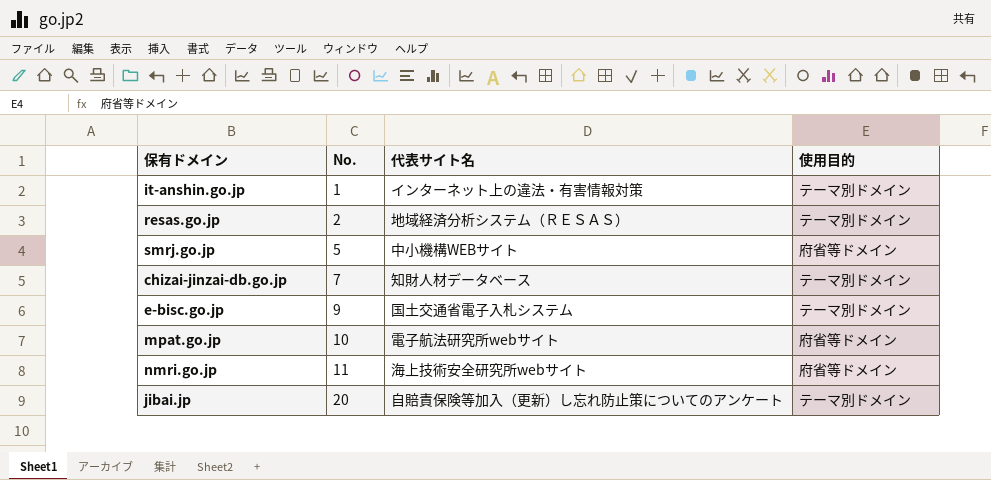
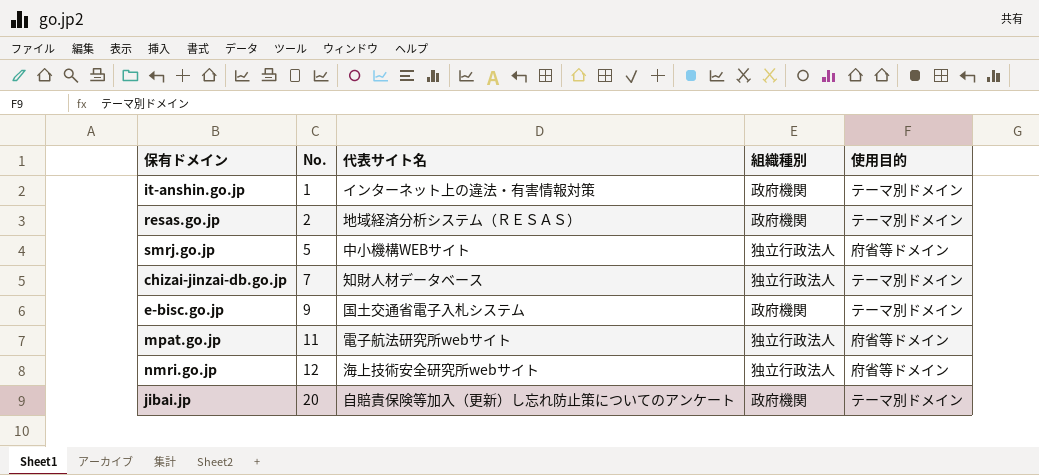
column 組織種別 | position: none -> 4
mpat.go.jp | No.: 10 -> 11
nmri.go.jp | No.: 11 -> 12

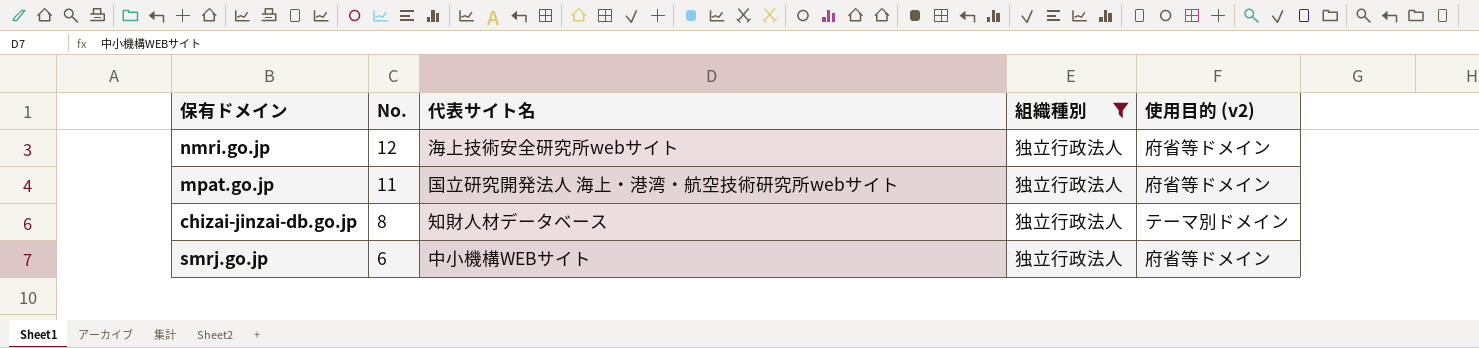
filter: none -> 組織種別 = 独立行政法人
row order: No. ascending -> No. descending
column name: 使用目的 -> 使用目的 (v2)
mpat.go.jp | 代表サイト名: 電子航法研究所webサイト -> 国立研究開発法人 海上・港湾・航空技術研究所webサイト
chizai-jinzai-db.go.jp | No.: 7 -> 8
smrj.go.jp | No.: 5 -> 6

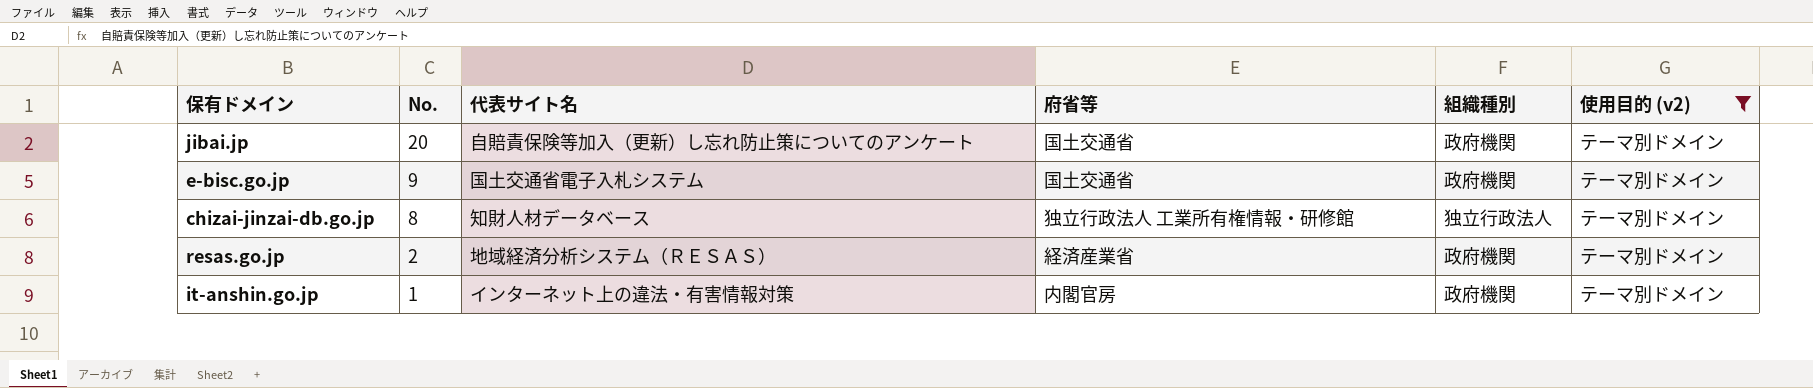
filter: 組織種別 = 独立行政法人 -> 使用目的 (v2) = テーマ別ドメイン
column 府省等 | position: none -> 4

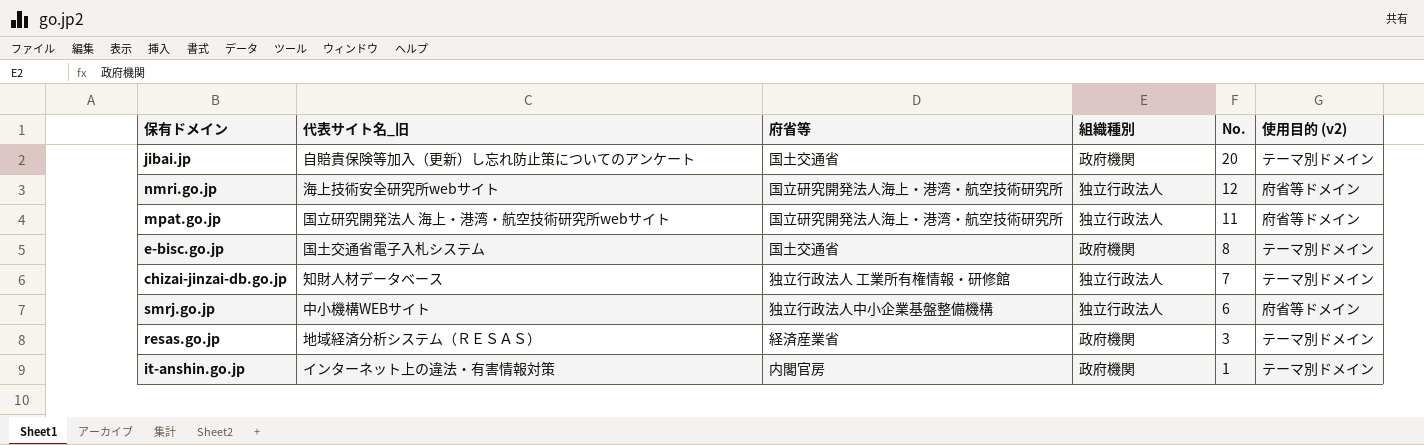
filter: 使用目的 (v2) = テーマ別ドメイン -> none
column name: 代表サイト名 -> 代表サイト名_旧
column No. | position: 2 -> 5
e-bisc.go.jp | No.: 9 -> 8
chizai-jinzai-db.go.jp | No.: 8 -> 7
resas.go.jp | No.: 2 -> 3

